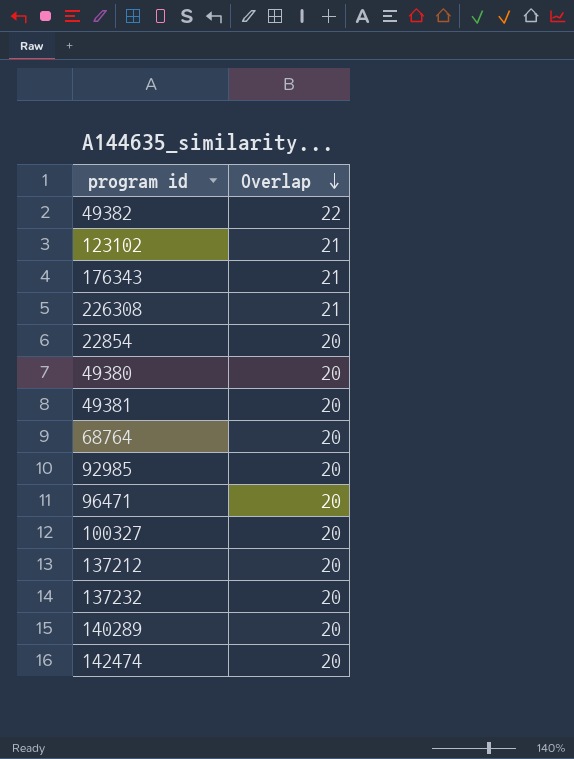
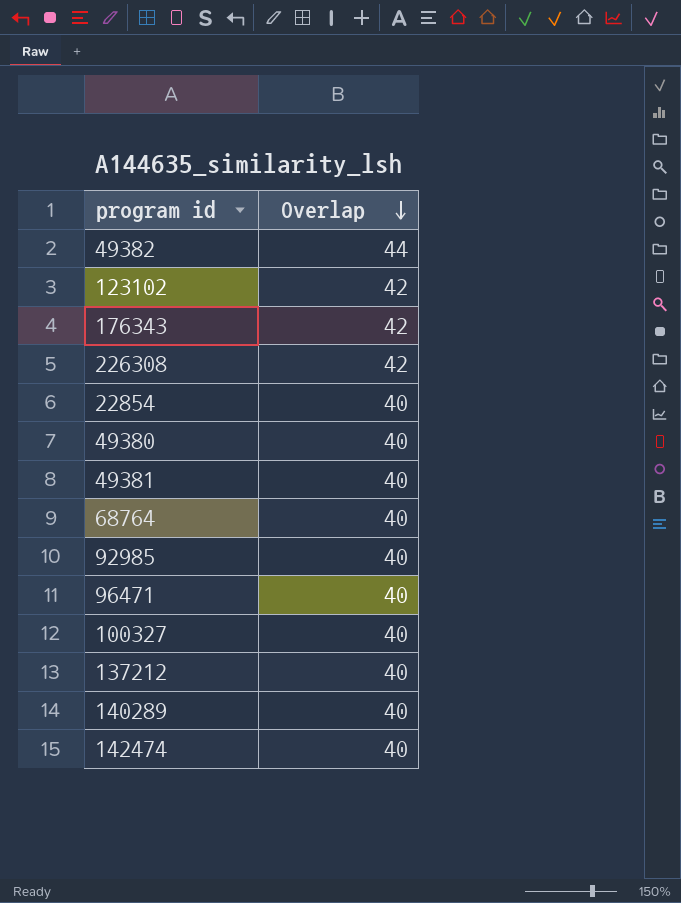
row 137232: 20 -> none
49382 | Overlap: 22 -> 44
123102 | Overlap: 21 -> 42
176343 | Overlap: 21 -> 42
226308 | Overlap: 21 -> 42
22854 | Overlap: 20 -> 40
49380 | Overlap: 20 -> 40
49381 | Overlap: 20 -> 40
68764 | Overlap: 20 -> 40
92985 | Overlap: 20 -> 40
96471 | Overlap: 20 -> 40
100327 | Overlap: 20 -> 40
137212 | Overlap: 20 -> 40
140289 | Overlap: 20 -> 40
142474 | Overlap: 20 -> 40

